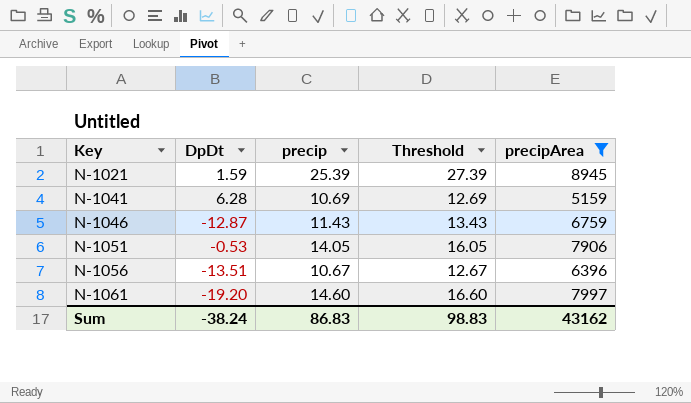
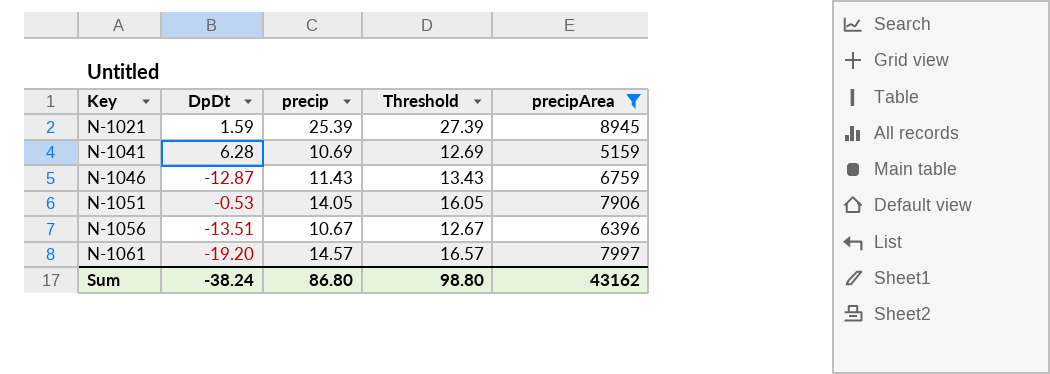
N-1061 | precip: 14.60 -> 14.57
N-1061 | Threshold: 16.60 -> 16.57
Sum | precip: 86.83 -> 86.80
Sum | Threshold: 98.83 -> 98.80

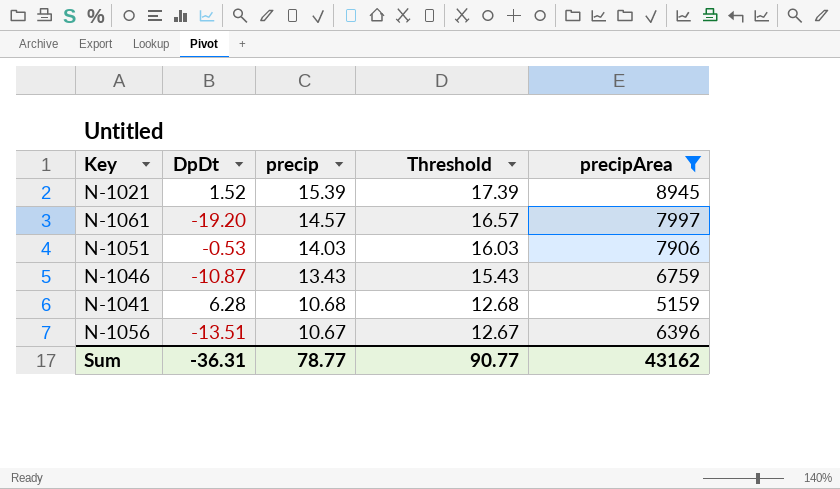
row order: Key ascending -> precip descending
N-1021 | DpDt: 1.59 -> 1.52
N-1021 | precip: 25.39 -> 15.39
N-1021 | Threshold: 27.39 -> 17.39
N-1051 | precip: 14.05 -> 14.03
N-1051 | Threshold: 16.05 -> 16.03
N-1046 | DpDt: -12.87 -> -10.87
N-1046 | precip: 11.43 -> 13.43
N-1046 | Threshold: 13.43 -> 15.43
N-1041 | precip: 10.69 -> 10.68
N-1041 | Threshold: 12.69 -> 12.68
Sum | DpDt: -38.24 -> -36.31
Sum | precip: 86.80 -> 78.77
Sum | Threshold: 98.80 -> 90.77

